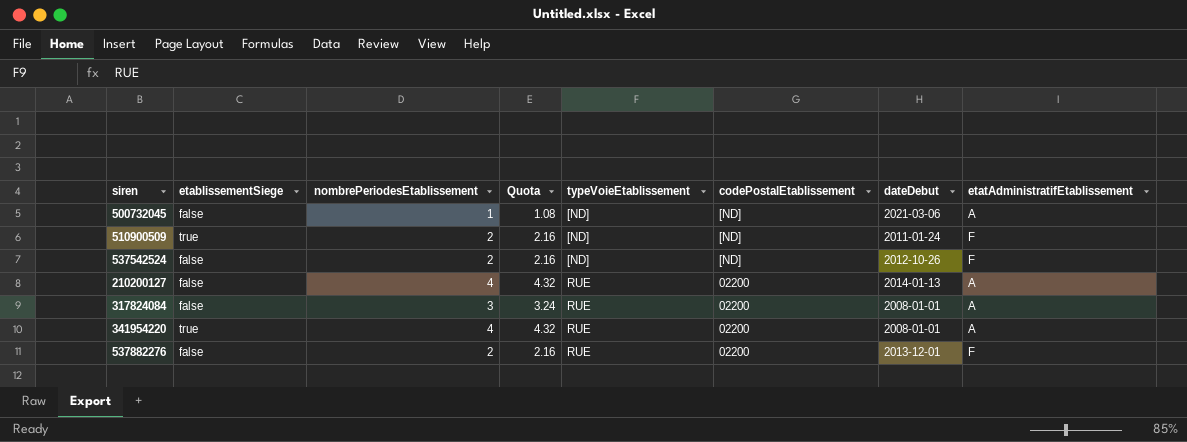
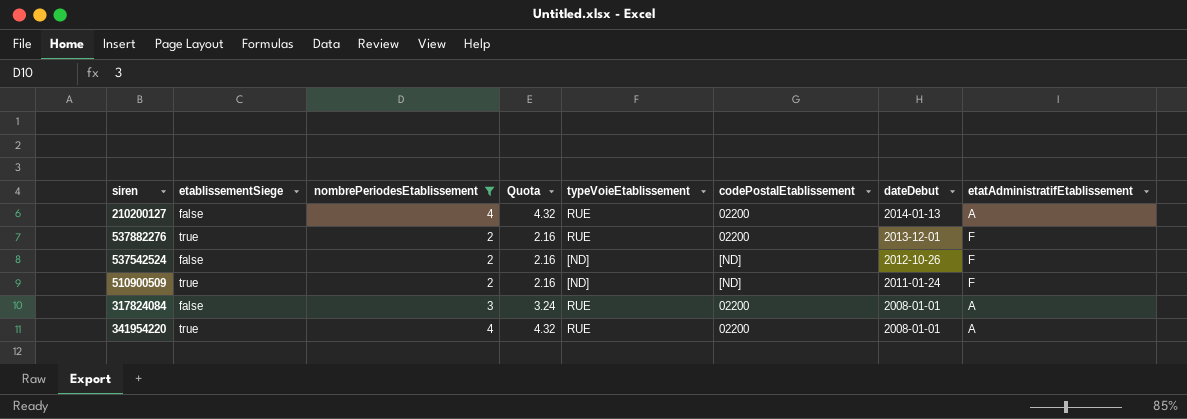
filter: none -> nombrePeriodesEtablissement != 1
row order: typeVoieEtablissement ascending -> dateDebut descending
537882276 | etablissementSiege: false -> true

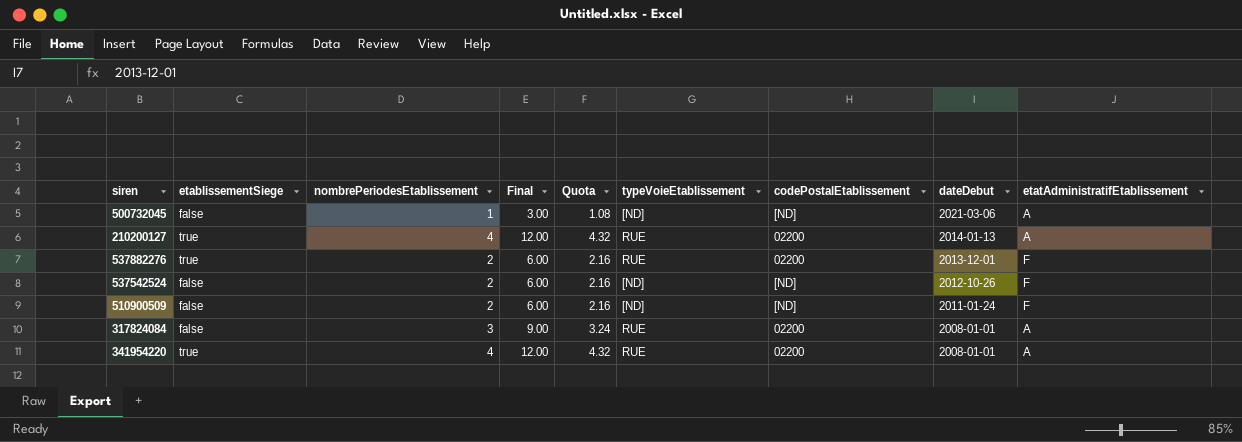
filter: nombrePeriodesEtablissement != 1 -> none
column Final | formula: none -> [nombrePeriodesEtablissement] * 3
210200127 | etablissementSiege: false -> true
510900509 | etablissementSiege: true -> false

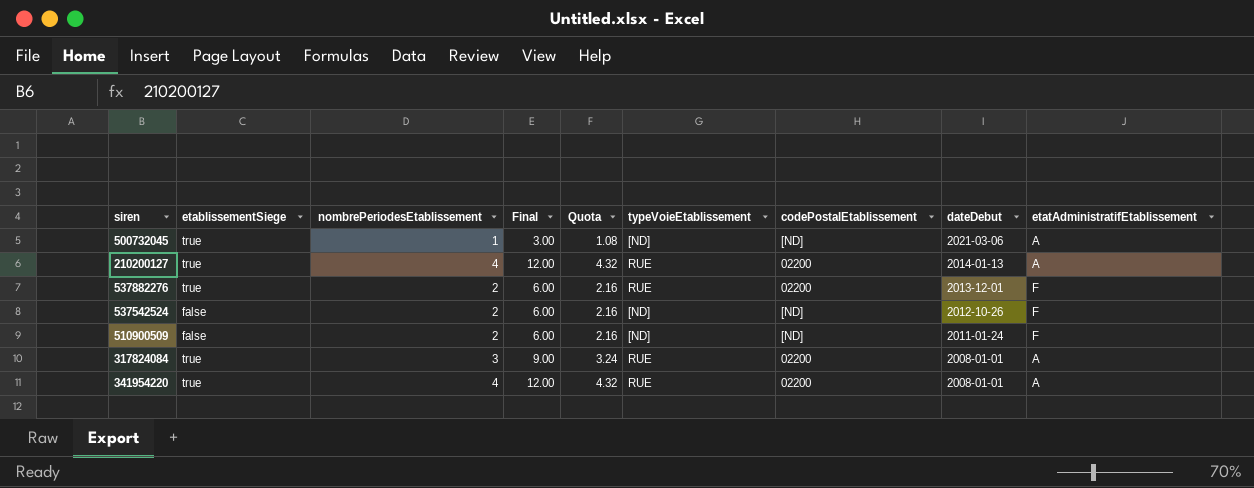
500732045 | etablissementSiege: false -> true
317824084 | etablissementSiege: false -> true

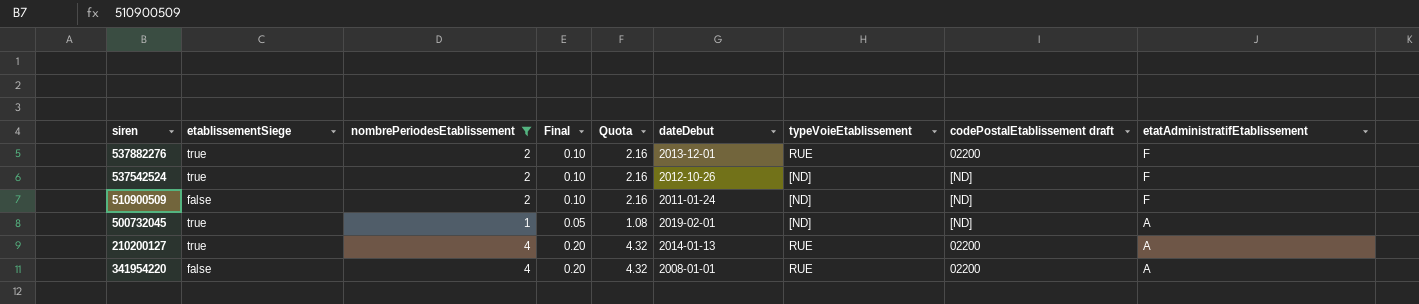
filter: none -> nombrePeriodesEtablissement != 3
row order: dateDebut descending -> etatAdministratifEtablissement descending
column Final | formula: [nombrePeriodesEtablissement] * 3 -> [nombrePeriodesEtablissement] * 0.05
column dateDebut | position: 8 -> 6
column name: codePostalEtablissement -> codePostalEtablissement draft
537542524 | etablissementSiege: false -> true
500732045 | dateDebut: 2021-03-06 -> 2019-02-01
341954220 | etablissementSiege: true -> false

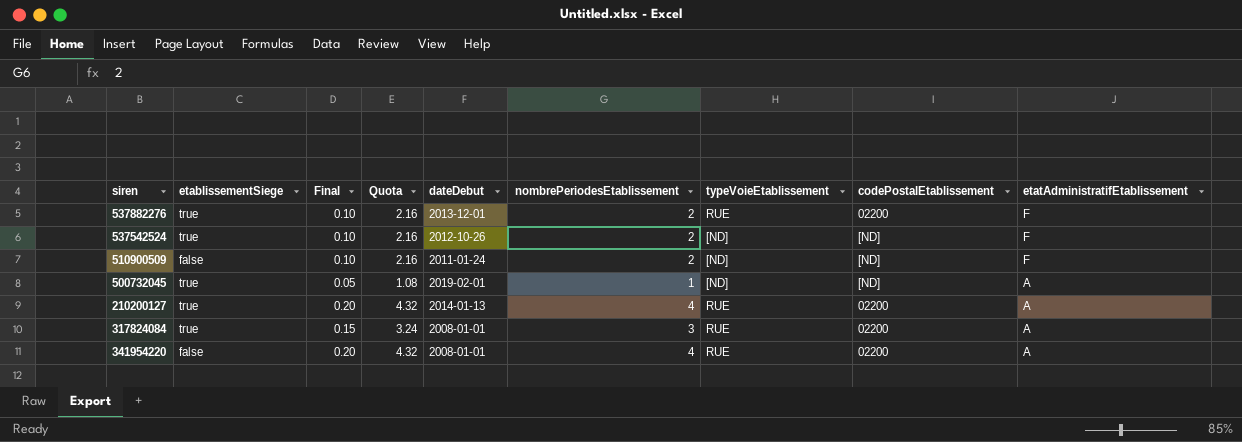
filter: nombrePeriodesEtablissement != 3 -> none
column nombrePeriodesEtablissement | position: 3 -> 6
column name: codePostalEtablissement draft -> codePostalEtablissement

